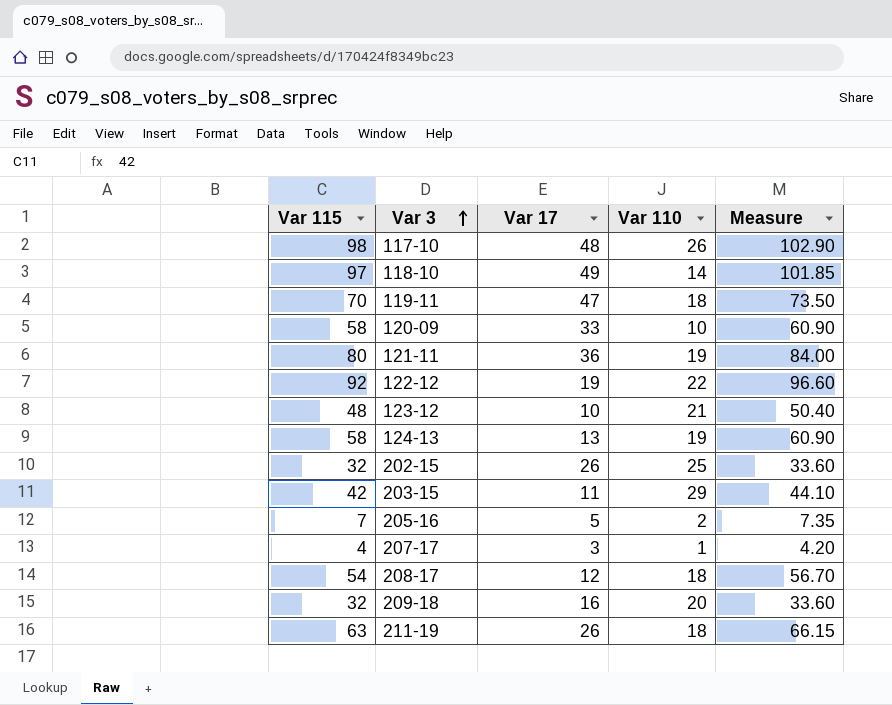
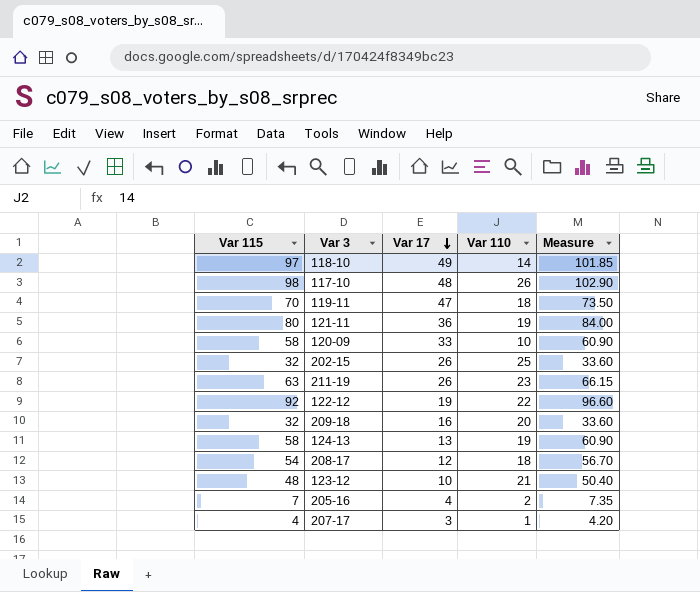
row order: Var 3 ascending -> Var 17 descending
row 203-15: 42 | 11 | 29 | 44.10 -> none
211-19 | Var 110: 18 -> 23
205-16 | Var 17: 5 -> 4

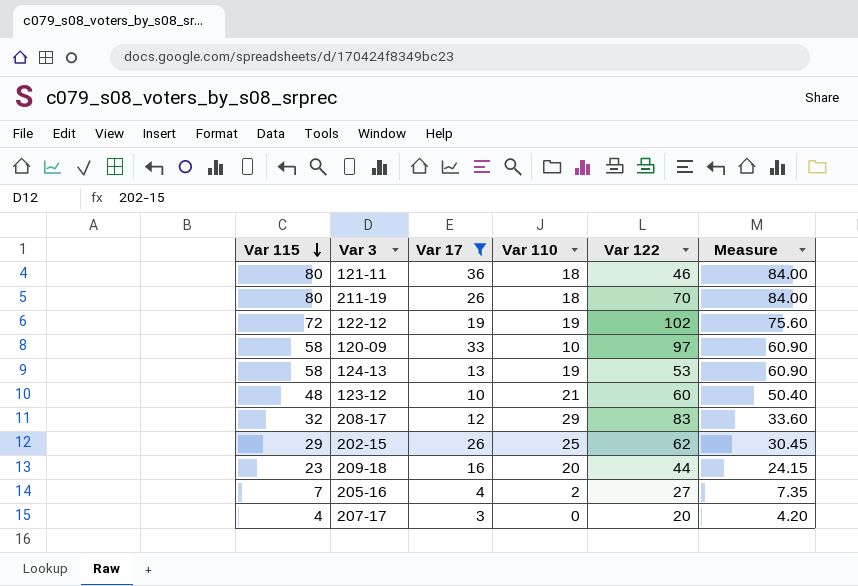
filter: none -> Var 17 <= 36
row order: Var 17 descending -> Var 115 descending
column Var 122 | position: none -> 5
121-11 | Var 110: 19 -> 18
211-19 | Var 115: 63 -> 80
211-19 | Var 110: 23 -> 18
211-19 | Measure: 66.15 -> 84.00
122-12 | Var 115: 92 -> 72
122-12 | Var 110: 22 -> 19
122-12 | Measure: 96.60 -> 75.60
208-17 | Var 115: 54 -> 32
208-17 | Var 110: 18 -> 29
208-17 | Measure: 56.70 -> 33.60
202-15 | Var 115: 32 -> 29
202-15 | Measure: 33.60 -> 30.45
209-18 | Var 115: 32 -> 23
209-18 | Measure: 33.60 -> 24.15
207-17 | Var 110: 1 -> 0

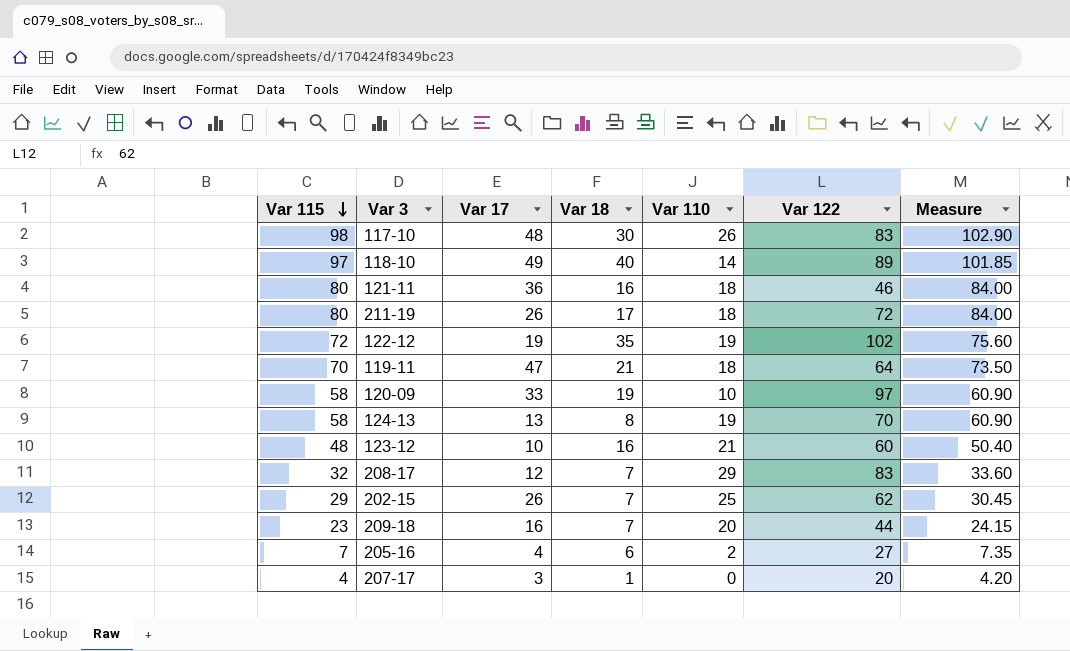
filter: Var 17 <= 36 -> none
column Var 18 | position: none -> 4
211-19 | Var 122: 70 -> 72
124-13 | Var 122: 53 -> 70

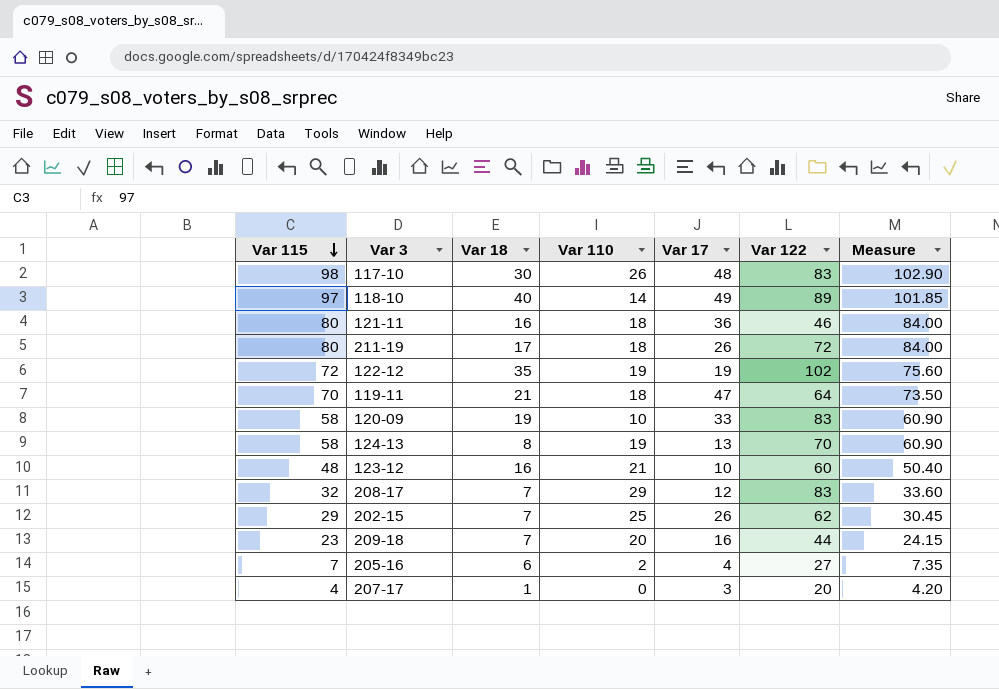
column Var 17 | position: 3 -> 5
120-09 | Var 122: 97 -> 83

